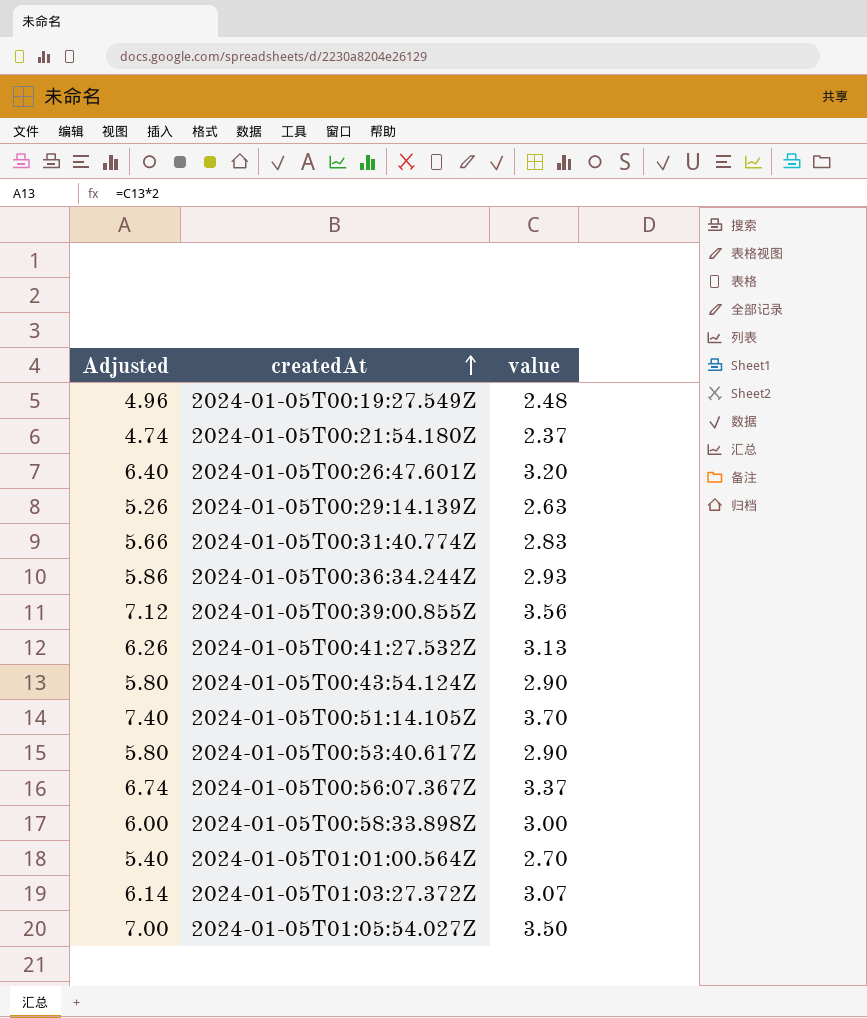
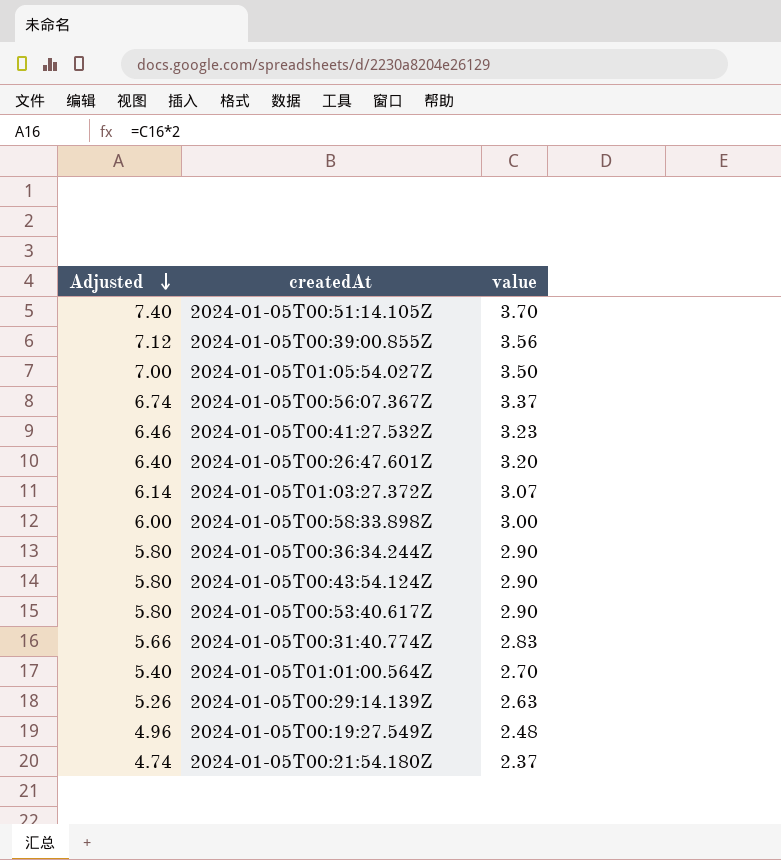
row order: createdAt ascending -> Adjusted descending
2024-01-05T00:41:27.532Z | Adjusted: 6.26 -> 6.46
2024-01-05T00:41:27.532Z | value: 3.13 -> 3.23
2024-01-05T00:36:34.244Z | Adjusted: 5.86 -> 5.80
2024-01-05T00:36:34.244Z | value: 2.93 -> 2.90

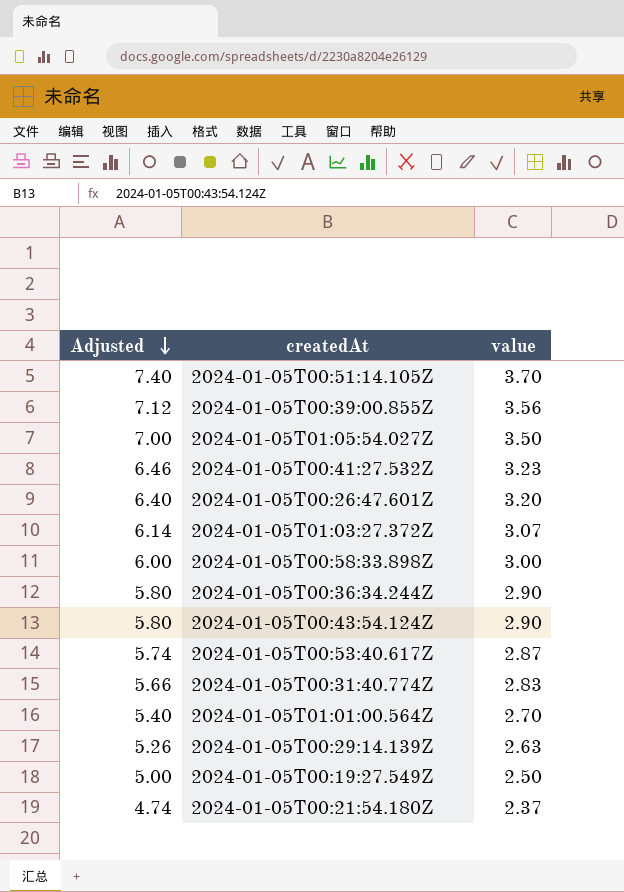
row 2024-01-05T00:56:07.367Z: 6.74 | 3.37 -> none
2024-01-05T00:53:40.617Z | Adjusted: 5.80 -> 5.74
2024-01-05T00:53:40.617Z | value: 2.90 -> 2.87
2024-01-05T00:19:27.549Z | Adjusted: 4.96 -> 5.00
2024-01-05T00:19:27.549Z | value: 2.48 -> 2.50

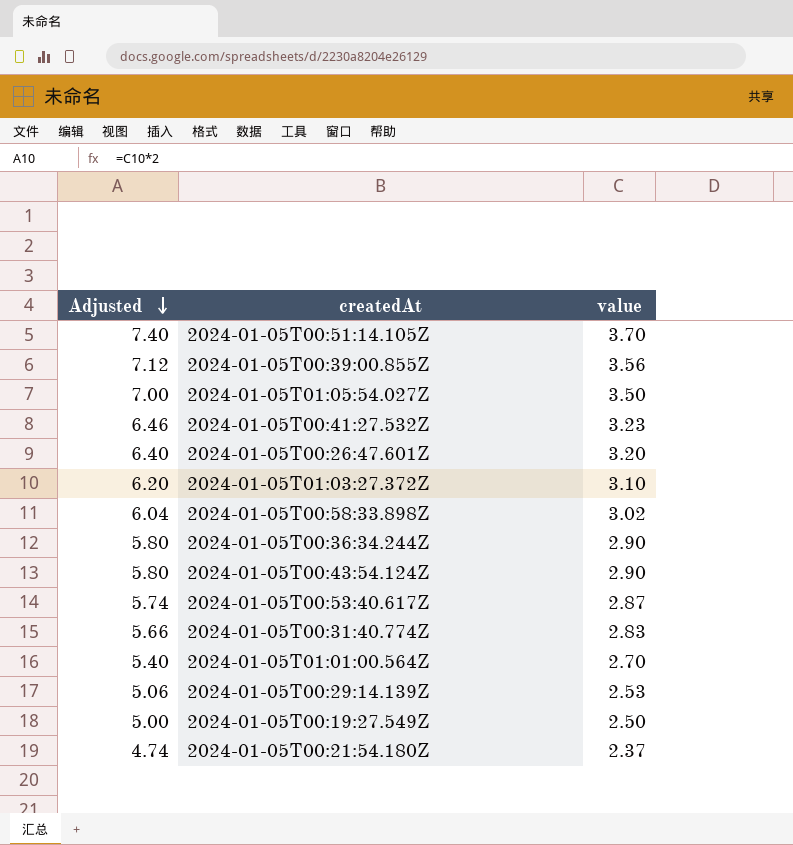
2024-01-05T01:03:27.372Z | Adjusted: 6.14 -> 6.20
2024-01-05T01:03:27.372Z | value: 3.07 -> 3.10
2024-01-05T00:58:33.898Z | Adjusted: 6.00 -> 6.04
2024-01-05T00:58:33.898Z | value: 3.00 -> 3.02
2024-01-05T00:29:14.139Z | Adjusted: 5.26 -> 5.06
2024-01-05T00:29:14.139Z | value: 2.63 -> 2.53

